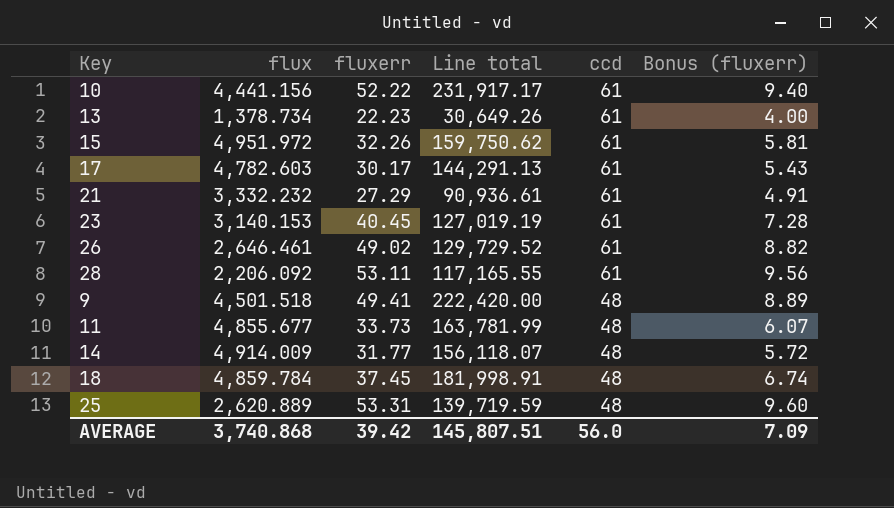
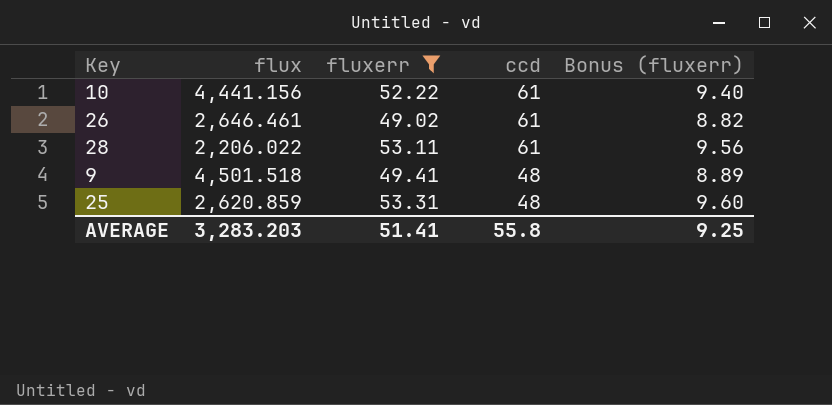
filter: none -> fluxerr >= 49.02
column Line total | formula: [flux] * [fluxerr] -> none
28 | flux: 2,206.092 -> 2,206.022
25 | flux: 2,620.889 -> 2,620.859
AVERAGE | flux: 3,740.868 -> 3,283.203
AVERAGE | fluxerr: 39.42 -> 51.41
AVERAGE | ccd: 56.0 -> 55.8
AVERAGE | Bonus (fluxerr): 7.09 -> 9.25

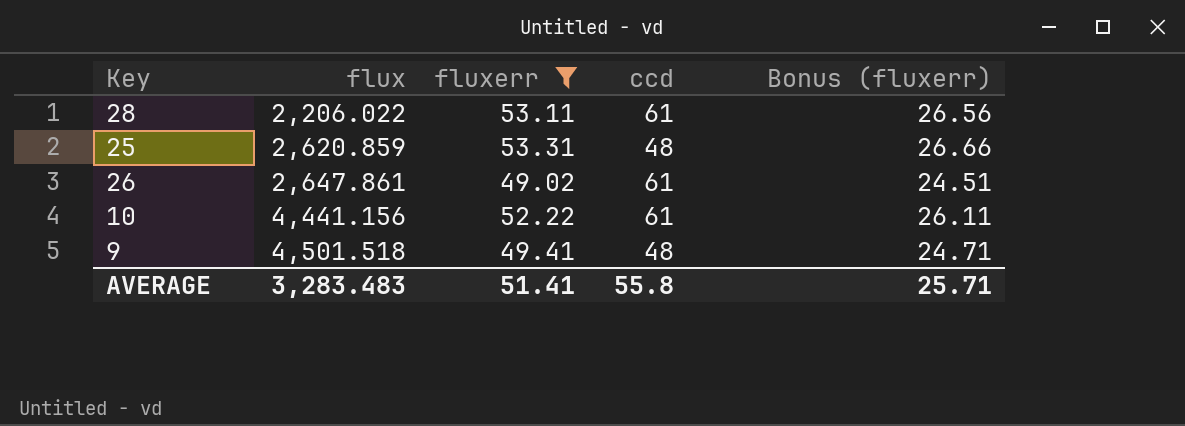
row order: ccd descending -> flux ascending
column Bonus (fluxerr) | formula: [fluxerr] * 0.18 -> [fluxerr] * 0.5
26 | flux: 2,646.461 -> 2,647.861
AVERAGE | flux: 3,283.203 -> 3,283.483
AVERAGE | Bonus (fluxerr): 9.25 -> 25.71

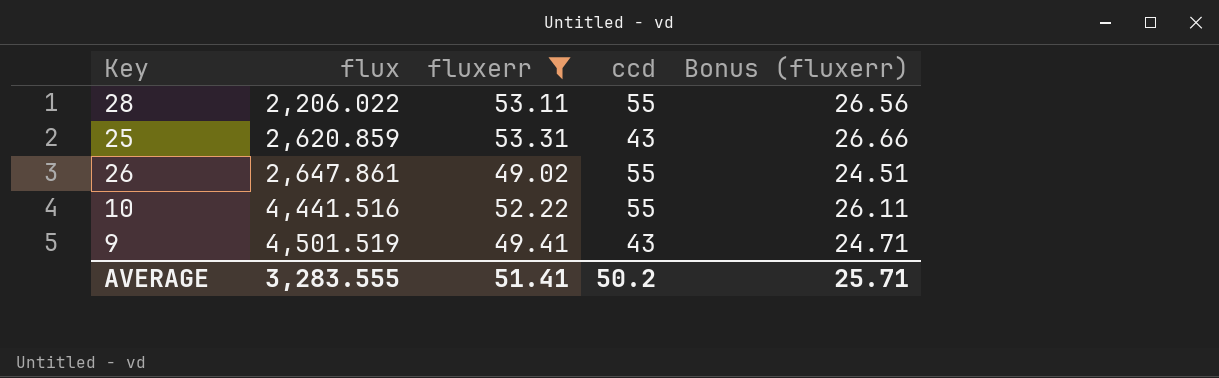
28 | ccd: 61 -> 55
25 | ccd: 48 -> 43
26 | ccd: 61 -> 55
10 | flux: 4,441.156 -> 4,441.516
10 | ccd: 61 -> 55
9 | flux: 4,501.518 -> 4,501.519
9 | ccd: 48 -> 43
AVERAGE | flux: 3,283.483 -> 3,283.555
AVERAGE | ccd: 55.8 -> 50.2

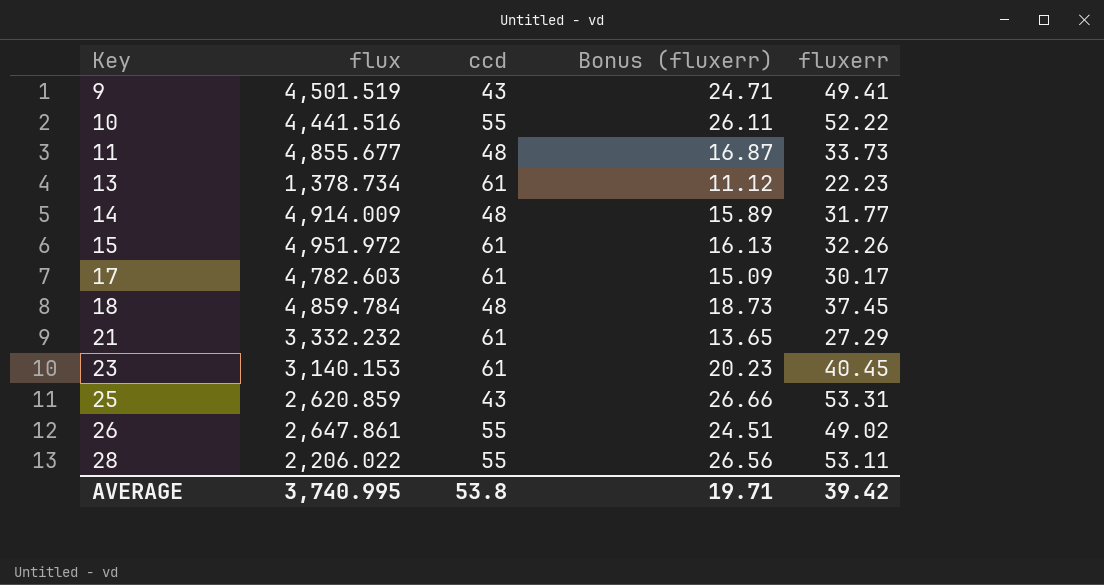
filter: fluxerr >= 49.02 -> none
row order: flux ascending -> Key ascending
column fluxerr | position: 3 -> 5
AVERAGE | flux: 3,283.555 -> 3,740.995
AVERAGE | ccd: 50.2 -> 53.8
AVERAGE | Bonus (fluxerr): 25.71 -> 19.71
AVERAGE | fluxerr: 51.41 -> 39.42

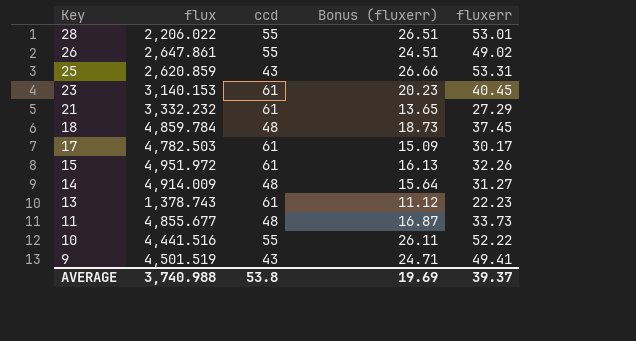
row order: Key ascending -> Key descending
28 | Bonus (fluxerr): 26.56 -> 26.51
28 | fluxerr: 53.11 -> 53.01
17 | flux: 4,782.603 -> 4,782.503
14 | Bonus (fluxerr): 15.89 -> 15.64
14 | fluxerr: 31.77 -> 31.27
13 | flux: 1,378.734 -> 1,378.743
AVERAGE | flux: 3,740.995 -> 3,740.988
AVERAGE | Bonus (fluxerr): 19.71 -> 19.69
AVERAGE | fluxerr: 39.42 -> 39.37

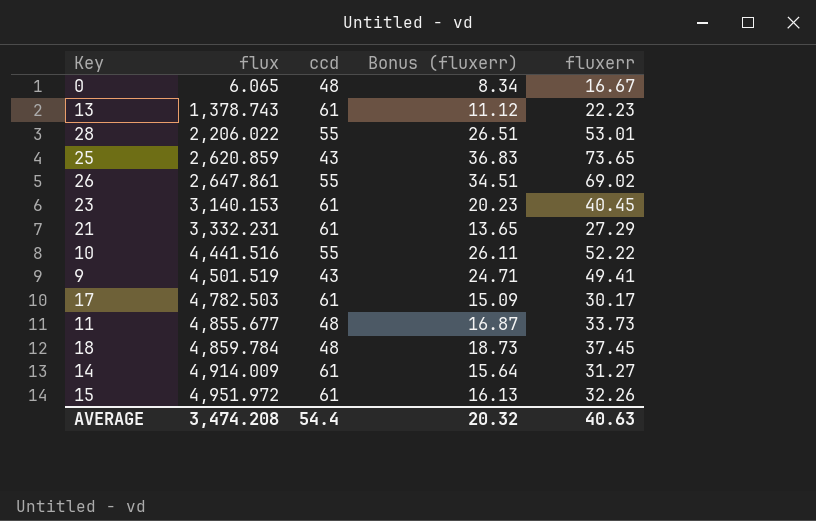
row order: Key descending -> flux ascending
row 0: none -> 6.065 | 48 | 8.34 | 16.67
25 | Bonus (fluxerr): 26.66 -> 36.83
25 | fluxerr: 53.31 -> 73.65
26 | Bonus (fluxerr): 24.51 -> 34.51
26 | fluxerr: 49.02 -> 69.02
21 | flux: 3,332.232 -> 3,332.231
14 | ccd: 48 -> 61
AVERAGE | flux: 3,740.988 -> 3,474.208
AVERAGE | ccd: 53.8 -> 54.4
AVERAGE | Bonus (fluxerr): 19.69 -> 20.32
AVERAGE | fluxerr: 39.37 -> 40.63

